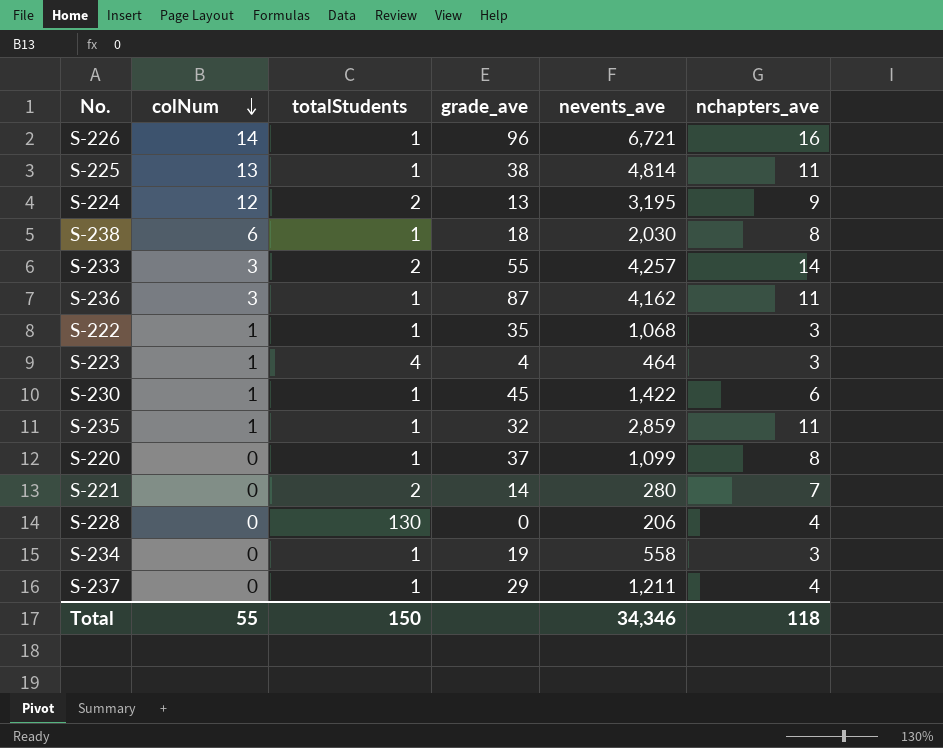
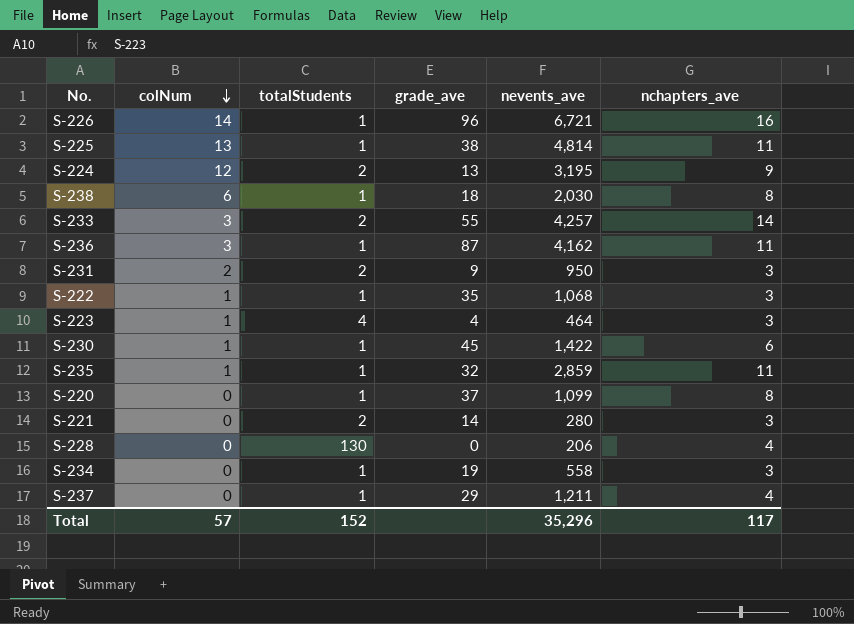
row S-231: none -> 2 | 2 | 9 | 950 | 3
S-221 | nchapters_ave: 7 -> 3
Total | colNum: 55 -> 57
Total | totalStudents: 150 -> 152
Total | nevents_ave: 34,346 -> 35,296
Total | nchapters_ave: 118 -> 117

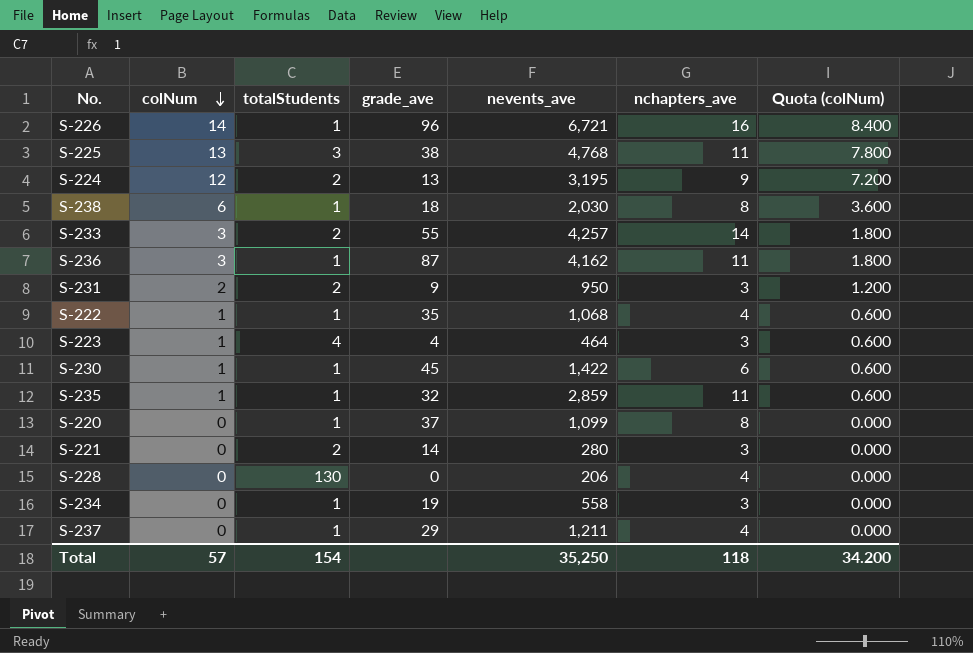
column Quota (colNum) | formula: none -> [colNum] * 0.6
S-225 | totalStudents: 1 -> 3
S-225 | nevents_ave: 4,814 -> 4,768
S-222 | nchapters_ave: 3 -> 4
Total | totalStudents: 152 -> 154
Total | nevents_ave: 35,296 -> 35,250
Total | nchapters_ave: 117 -> 118

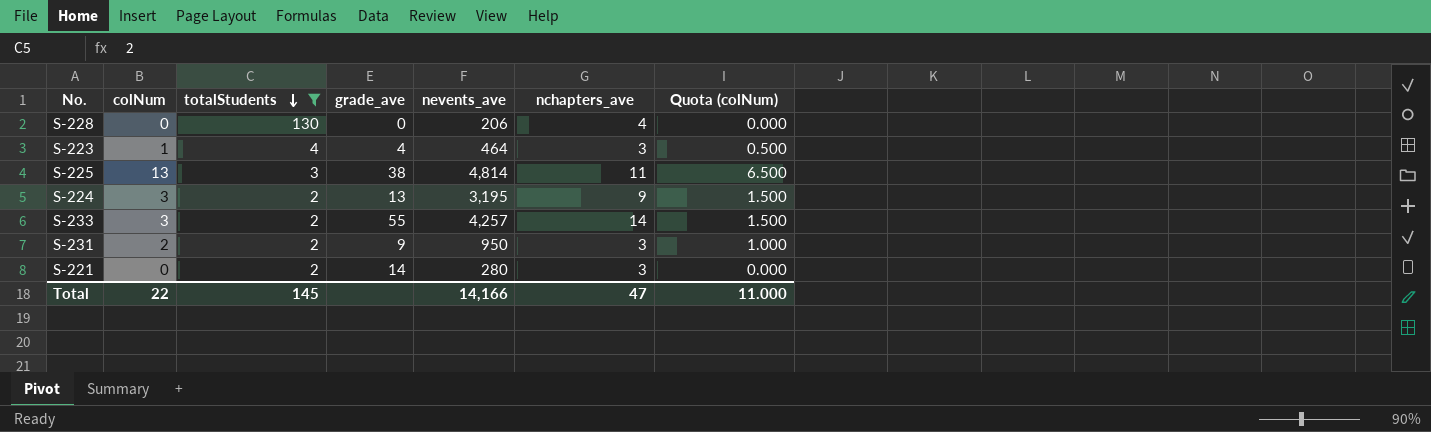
filter: none -> totalStudents != 1
row order: colNum descending -> totalStudents descending
column Quota (colNum) | formula: [colNum] * 0.6 -> [colNum] * 0.5
S-225 | nevents_ave: 4,768 -> 4,814
S-224 | colNum: 12 -> 3
Total | colNum: 57 -> 22
Total | totalStudents: 154 -> 145
Total | nevents_ave: 35,250 -> 14,166
Total | nchapters_ave: 118 -> 47
Total | Quota (colNum): 34.200 -> 11.000

